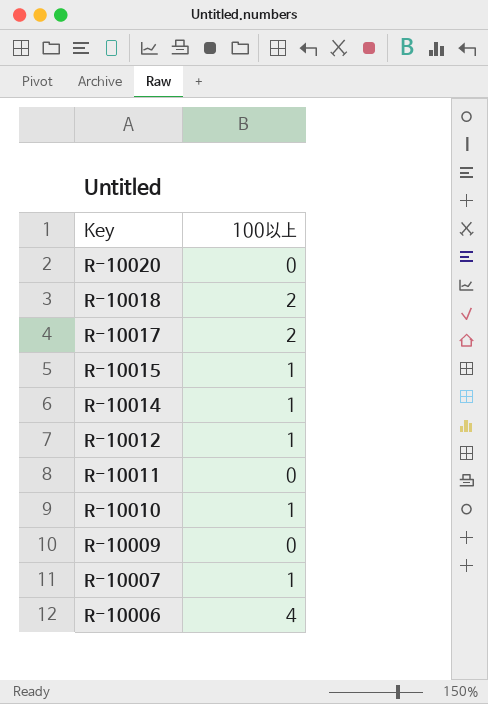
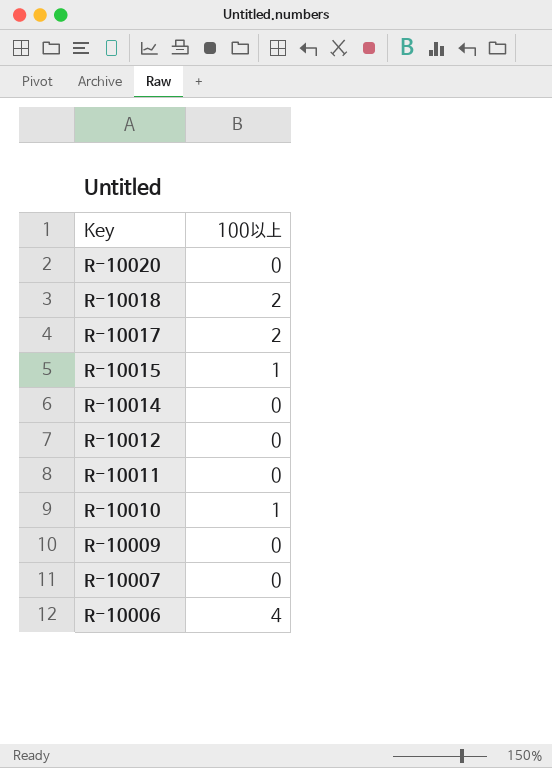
R-10014 | 100以上: 1 -> 0
R-10012 | 100以上: 1 -> 0
R-10007 | 100以上: 1 -> 0

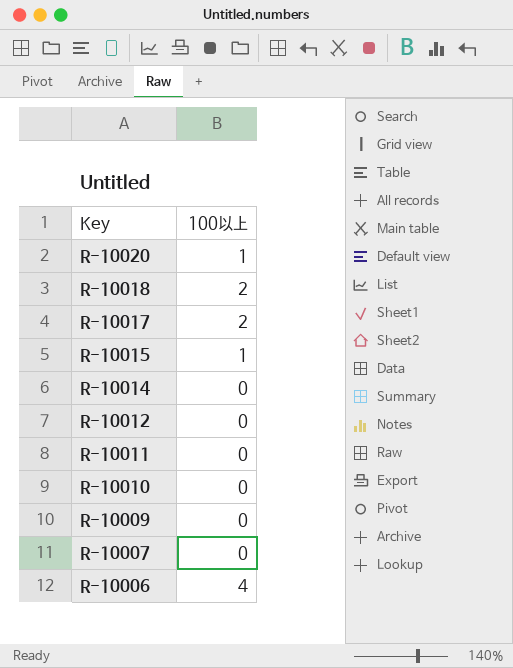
R-10020 | 100以上: 0 -> 1
R-10010 | 100以上: 1 -> 0

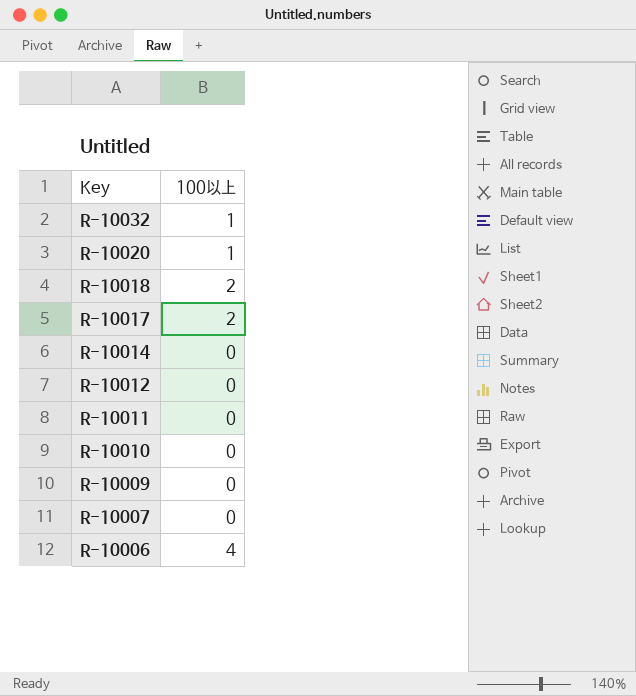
row R-10015: 1 -> none
row R-10032: none -> 1

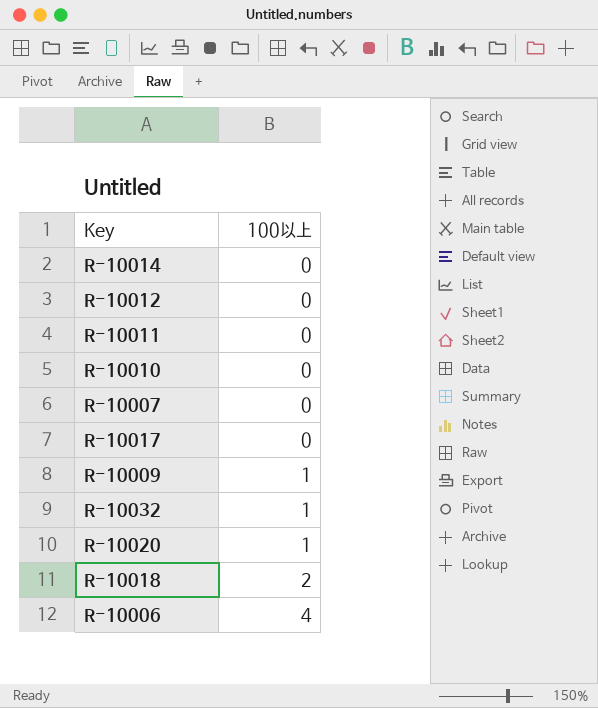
row order: Key descending -> 100以上 ascending
R-10017 | 100以上: 2 -> 0
R-10009 | 100以上: 0 -> 1

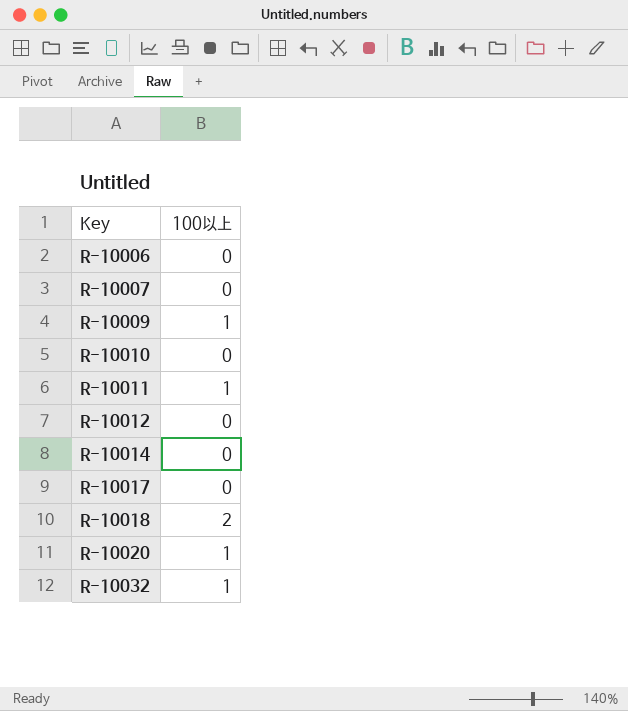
row order: 100以上 ascending -> Key ascending
R-10006 | 100以上: 4 -> 0
R-10011 | 100以上: 0 -> 1

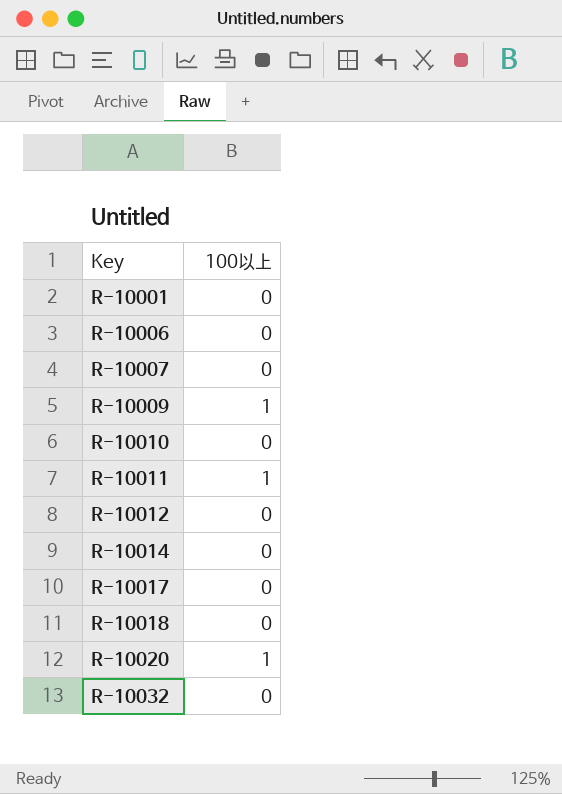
row R-10001: none -> 0
R-10018 | 100以上: 2 -> 0
R-10032 | 100以上: 1 -> 0

